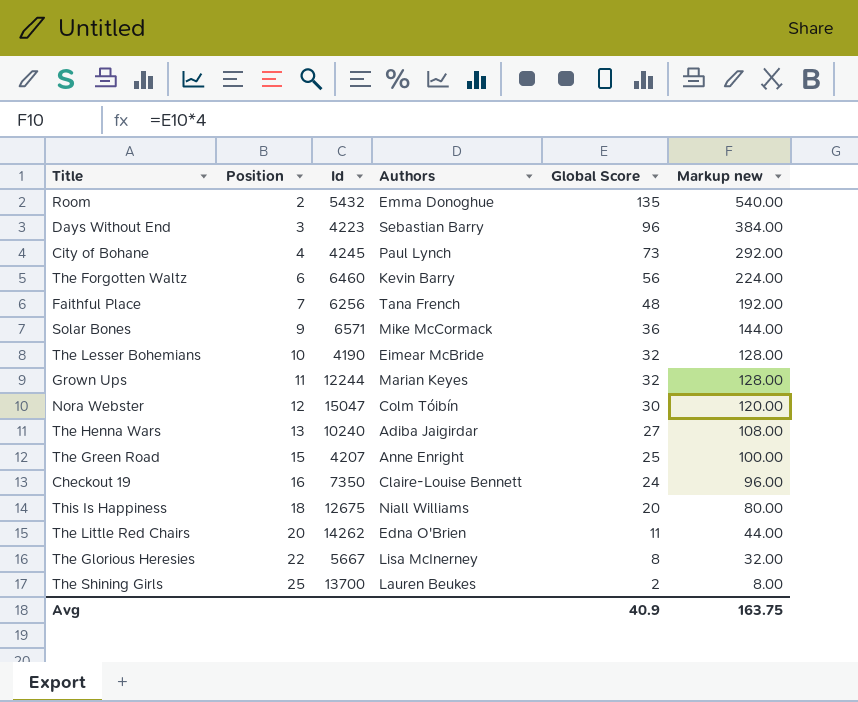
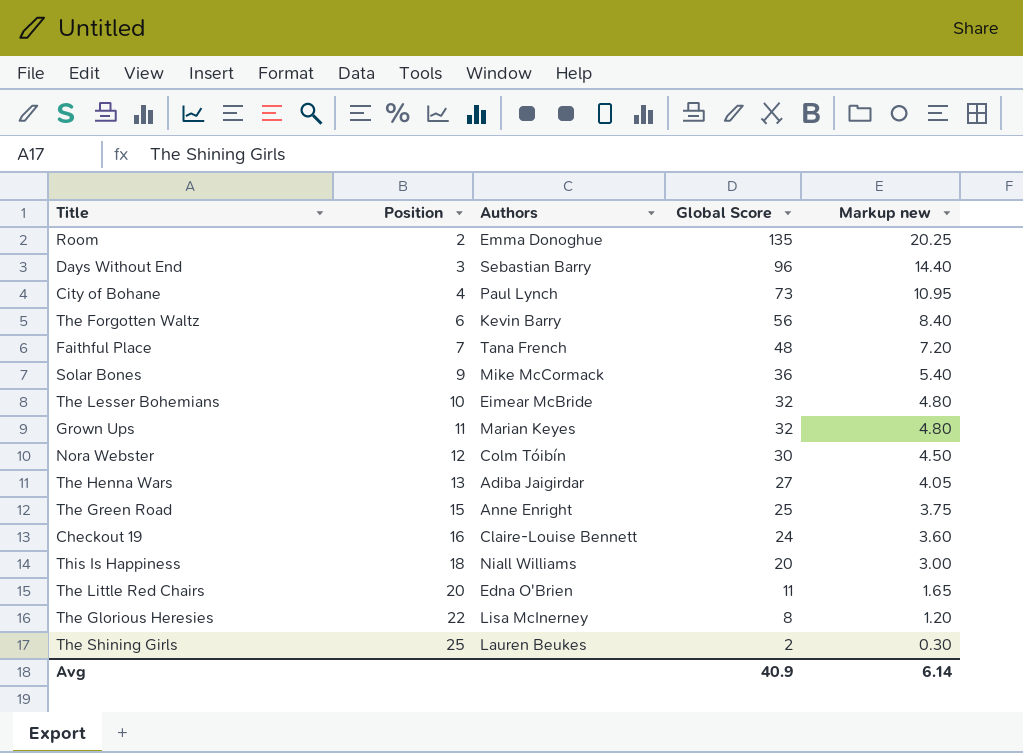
column Id | position: 3 -> none
column Markup new | formula: [Global Score] * 4 -> [Global Score] * 0.15
Avg | Markup new: 163.75 -> 6.14

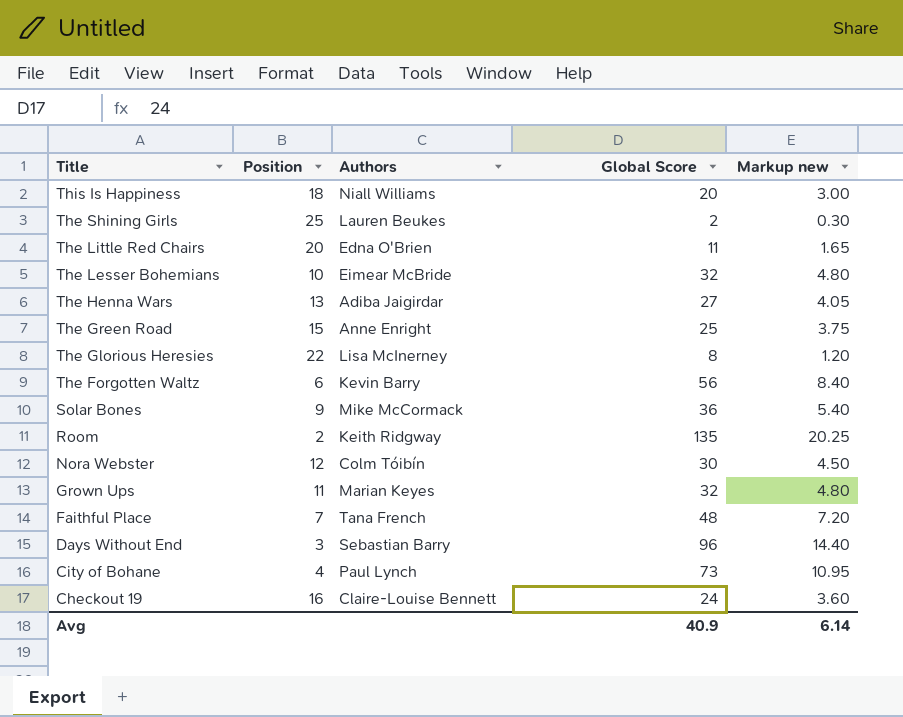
row order: Position ascending -> Title descending
Room | Authors: Emma Donoghue -> Keith Ridgway

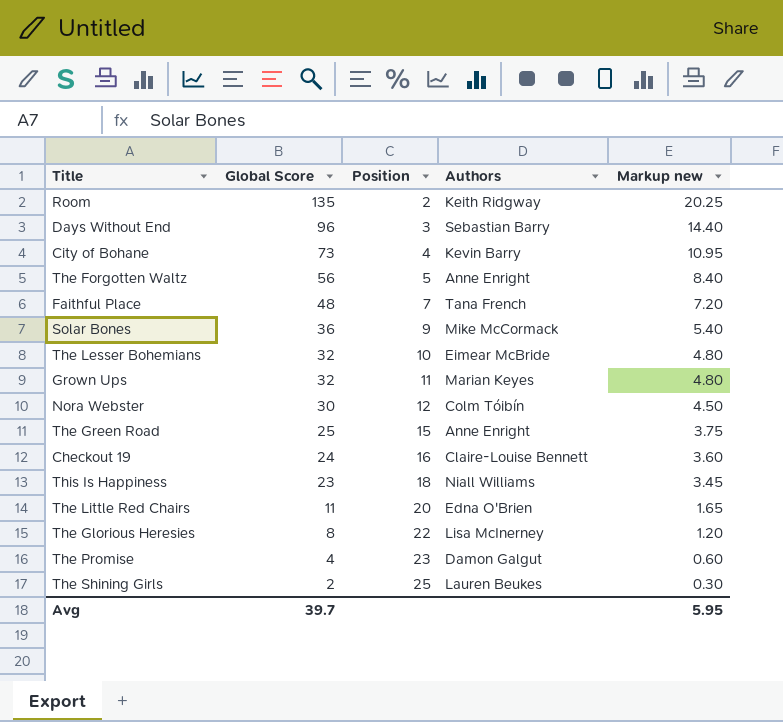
row order: Title descending -> Global Score descending
column Global Score | position: 4 -> 2
row The Henna Wars: 13 | Adiba Jaigirdar | 27 | 4.05 -> none
City of Bohane | Authors: Paul Lynch -> Kevin Barry
The Forgotten Waltz | Position: 6 -> 5
The Forgotten Waltz | Authors: Kevin Barry -> Anne Enright
This Is Happiness | Global Score: 20 -> 23
This Is Happiness | Markup new: 3.00 -> 3.45
row The Promise: none -> 4 | 23 | Damon Galgut | 0.60
Avg | Global Score: 40.9 -> 39.7
Avg | Markup new: 6.14 -> 5.95

